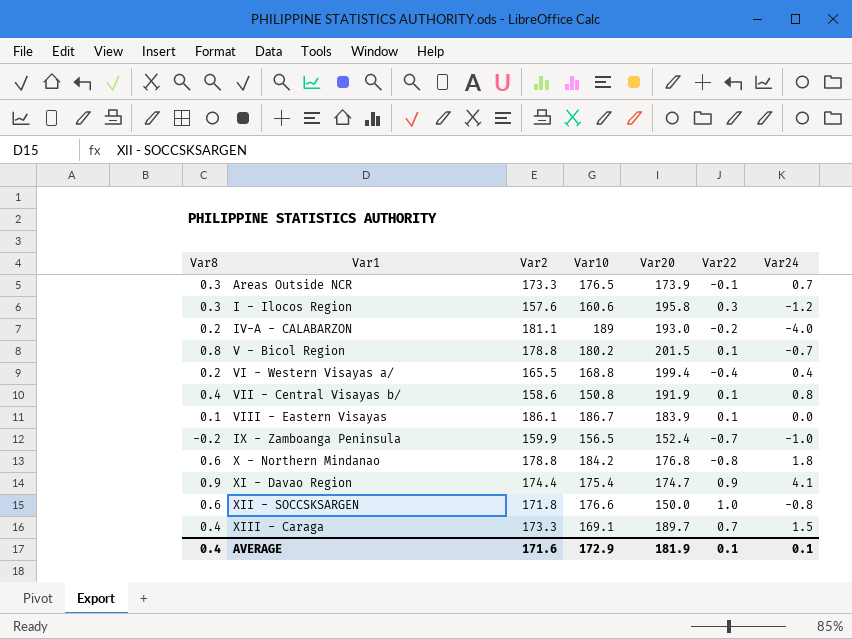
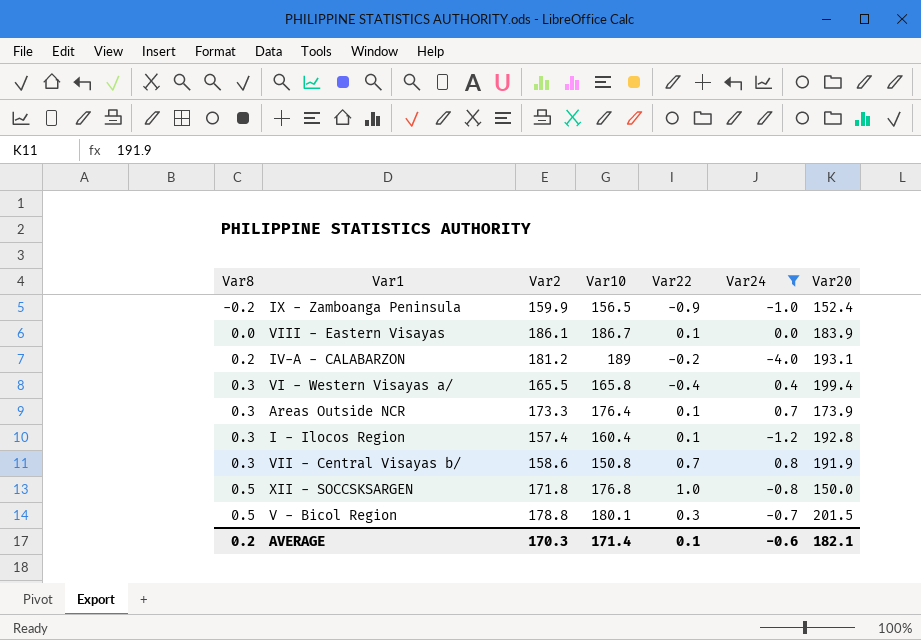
filter: none -> Var24 <= 0.8
row order: none -> Var8 ascending
column Var20 | position: 5 -> 7
IX - Zamboanga Peninsula | Var22: -0.7 -> -0.9
VIII - Eastern Visayas | Var8: 0.1 -> 0.0
IV-A - CALABARZON | Var2: 181.1 -> 181.2
IV-A - CALABARZON | Var20: 193.0 -> 193.1
VI - Western Visayas a/ | Var8: 0.2 -> 0.3
VI - Western Visayas a/ | Var10: 168.8 -> 165.8
Areas Outside NCR | Var10: 176.5 -> 176.4
Areas Outside NCR | Var22: -0.1 -> 0.1
I - Ilocos Region | Var2: 157.6 -> 157.4
I - Ilocos Region | Var10: 160.6 -> 160.4
I - Ilocos Region | Var22: 0.3 -> 0.1
I - Ilocos Region | Var20: 195.8 -> 192.8
VII - Central Visayas b/ | Var8: 0.4 -> 0.3
VII - Central Visayas b/ | Var22: 0.1 -> 0.7
XII - SOCCSKSARGEN | Var8: 0.6 -> 0.5
XII - SOCCSKSARGEN | Var10: 176.6 -> 176.8
V - Bicol Region | Var8: 0.8 -> 0.5
V - Bicol Region | Var10: 180.2 -> 180.1
V - Bicol Region | Var22: 0.1 -> 0.3
AVERAGE | Var8: 0.4 -> 0.2
AVERAGE | Var2: 171.6 -> 170.3
AVERAGE | Var10: 172.9 -> 171.4
AVERAGE | Var24: 0.1 -> -0.6
AVERAGE | Var20: 181.9 -> 182.1

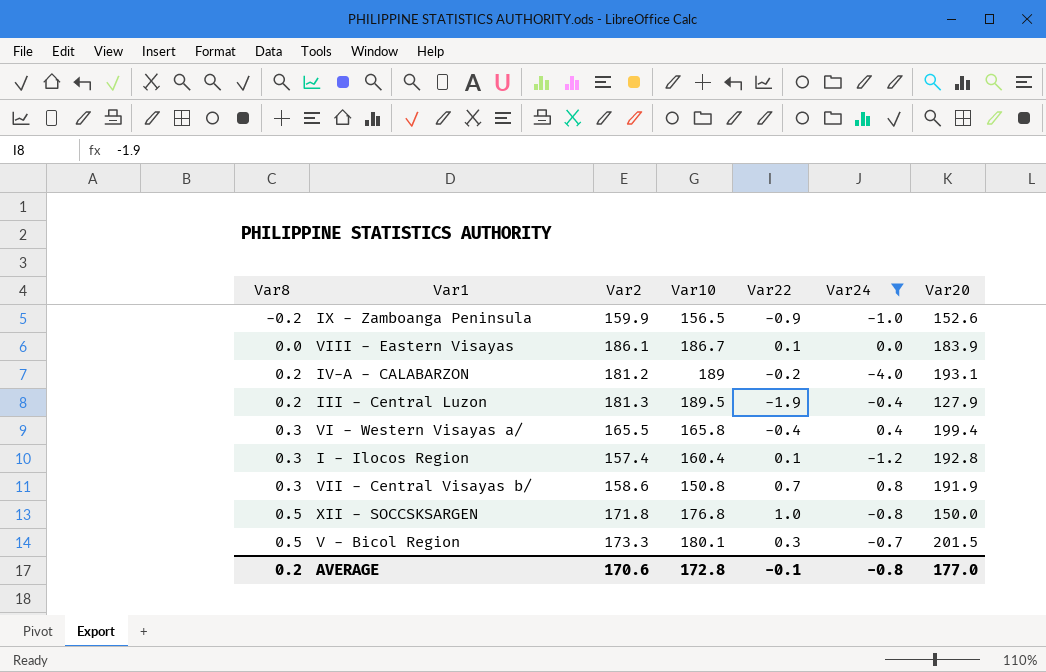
row Areas Outside NCR: 0.3 | 173.3 | 176.4 | 0.1 | 0.7 | 173.9 -> none
IX - Zamboanga Peninsula | Var20: 152.4 -> 152.6
row III - Central Luzon: none -> 0.2 | 181.3 | 189.5 | -1.9 | -0.4 | 127.9
V - Bicol Region | Var2: 178.8 -> 173.3
AVERAGE | Var2: 170.3 -> 170.6
AVERAGE | Var10: 171.4 -> 172.8
AVERAGE | Var22: 0.1 -> -0.1
AVERAGE | Var24: -0.6 -> -0.8
AVERAGE | Var20: 182.1 -> 177.0

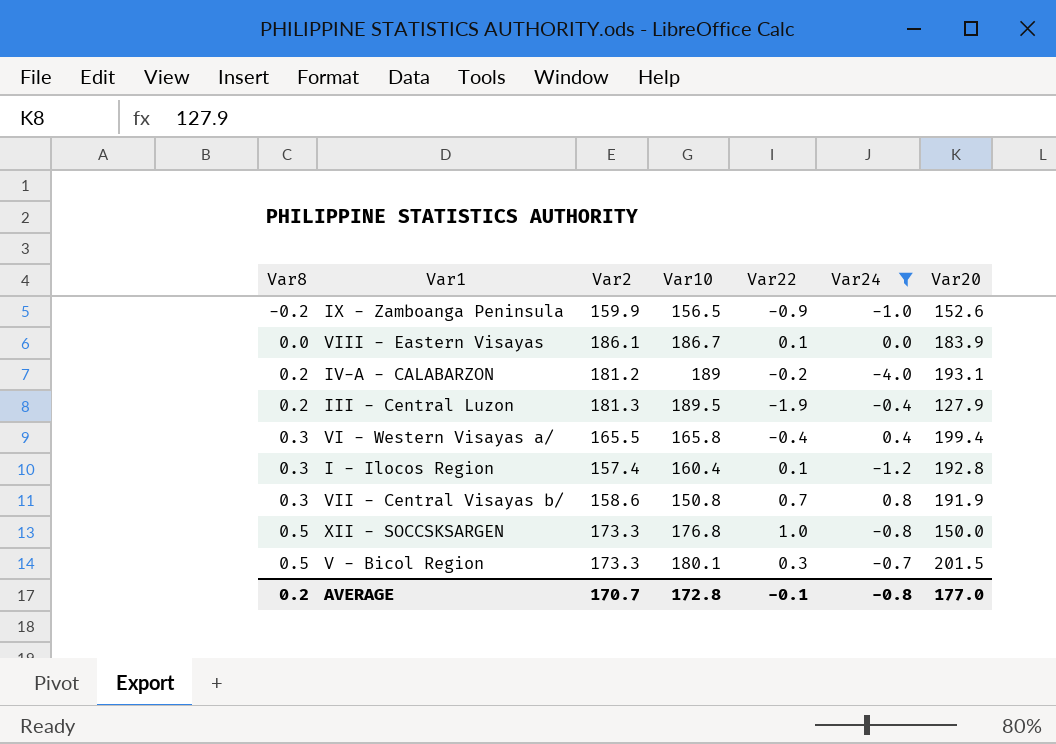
XII - SOCCSKSARGEN | Var2: 171.8 -> 173.3
AVERAGE | Var2: 170.6 -> 170.7

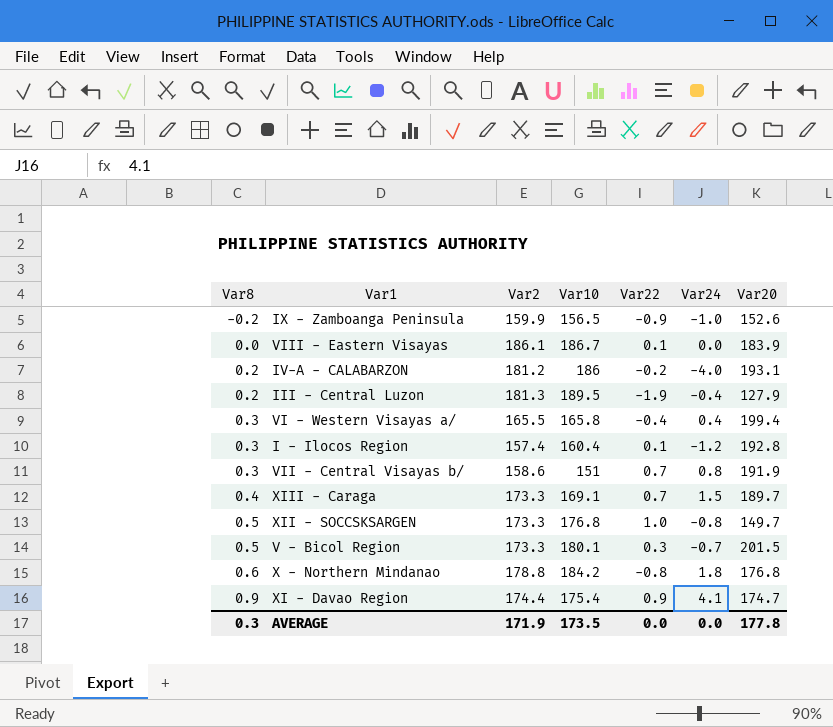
filter: Var24 <= 0.8 -> none
IV-A - CALABARZON | Var10: 189 -> 186
VII - Central Visayas b/ | Var10: 150.8 -> 151
XII - SOCCSKSARGEN | Var20: 150.0 -> 149.7
AVERAGE | Var8: 0.2 -> 0.3
AVERAGE | Var2: 170.7 -> 171.9
AVERAGE | Var10: 172.8 -> 173.5
AVERAGE | Var22: -0.1 -> 0.0
AVERAGE | Var24: -0.8 -> 0.0
AVERAGE | Var20: 177.0 -> 177.8

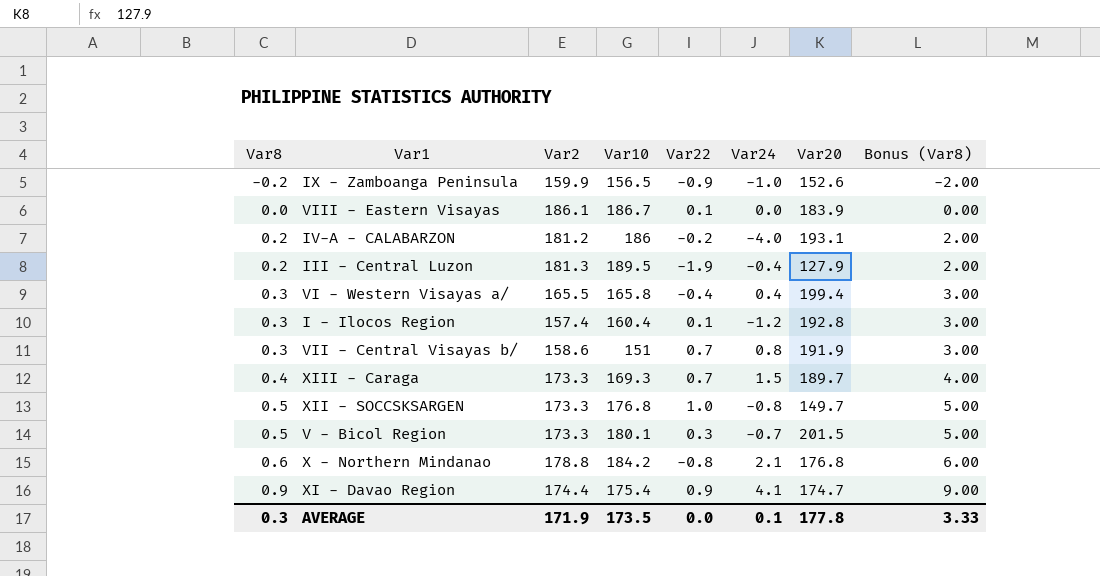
column Bonus (Var8) | formula: none -> [Var8] * 10
XIII - Caraga | Var10: 169.1 -> 169.3
X - Northern Mindanao | Var24: 1.8 -> 2.1
AVERAGE | Var24: 0.0 -> 0.1

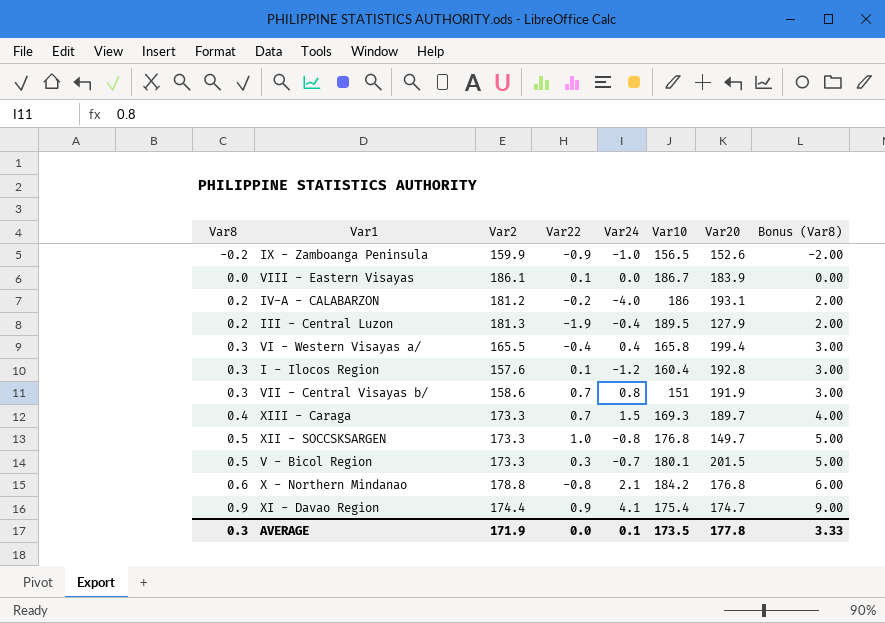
column Var10 | position: 4 -> 6
I - Ilocos Region | Var2: 157.4 -> 157.6

